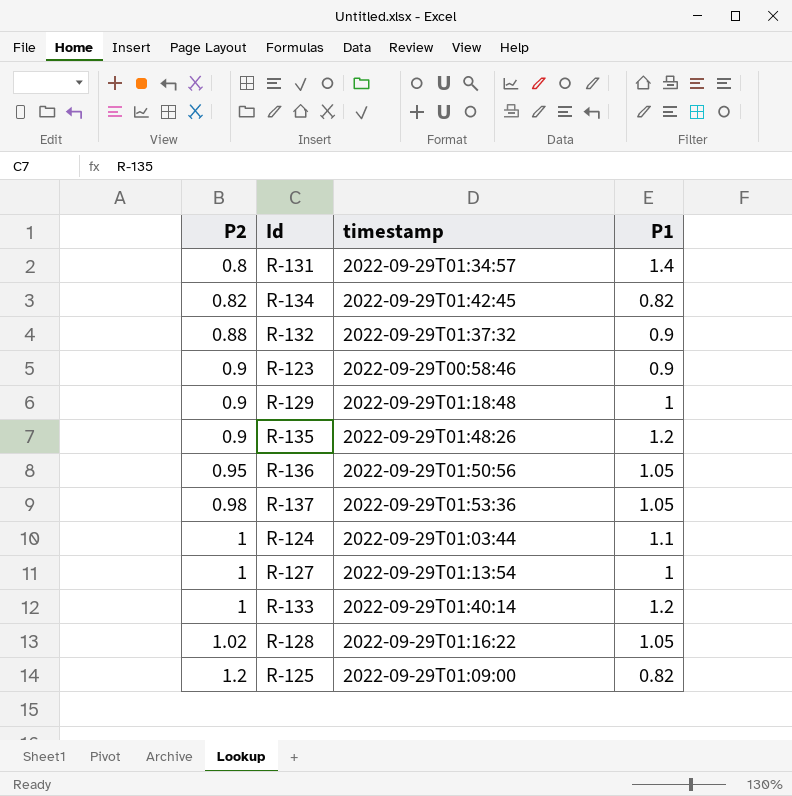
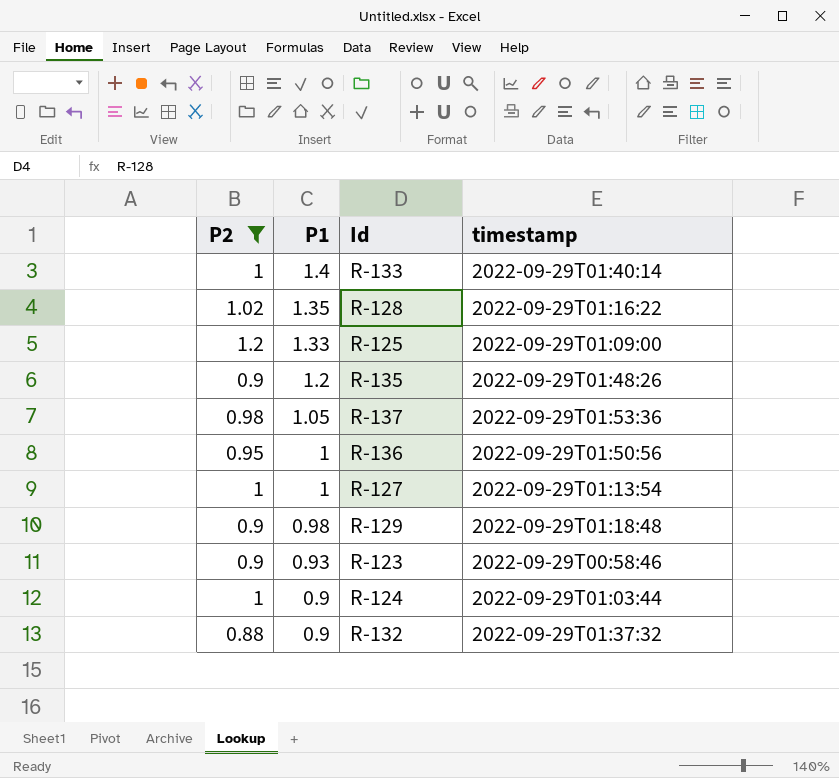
filter: none -> P2 >= 0.88
row order: P2 ascending -> P1 descending
column P1 | position: 4 -> 2
R-133 | P1: 1.2 -> 1.4
R-128 | P1: 1.05 -> 1.35
R-125 | P1: 0.82 -> 1.33
R-136 | P1: 1.05 -> 1
R-129 | P1: 1 -> 0.98
R-123 | P1: 0.9 -> 0.93
R-124 | P1: 1.1 -> 0.9

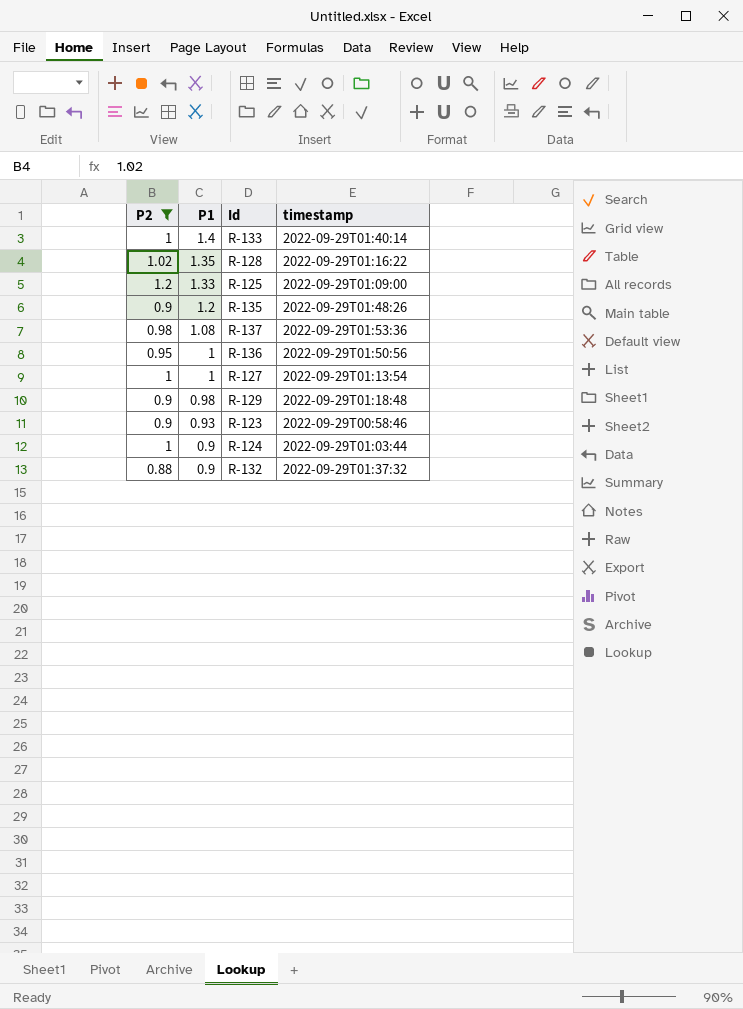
R-137 | P1: 1.05 -> 1.08

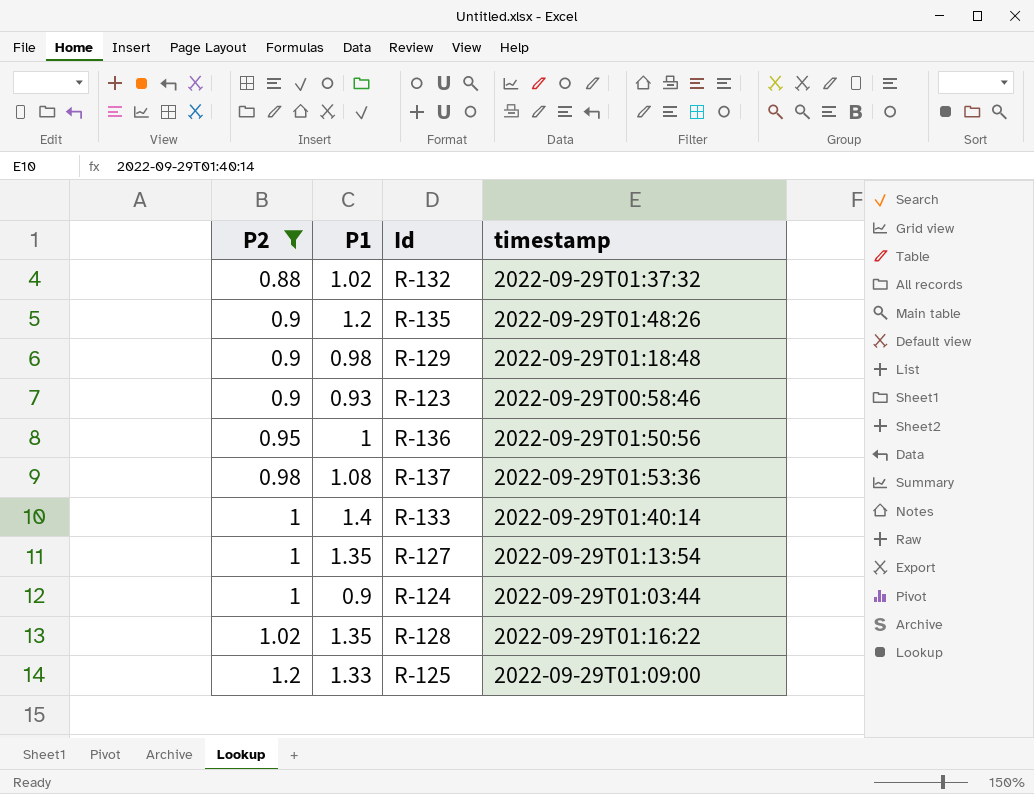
row order: P1 descending -> P2 ascending
R-132 | P1: 0.9 -> 1.02
R-127 | P1: 1 -> 1.35

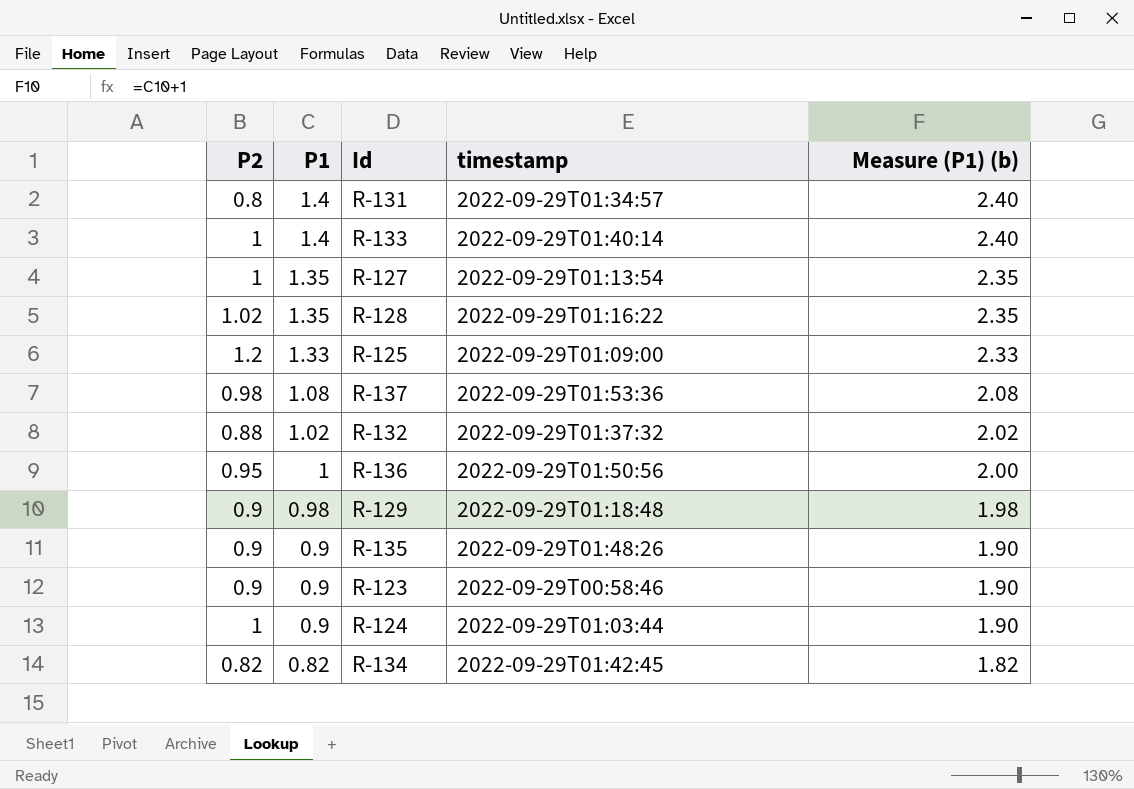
filter: P2 >= 0.88 -> none
row order: P2 ascending -> P1 descending
column Measure (P1) (b) | formula: none -> [P1] + 1
R-135 | P1: 1.2 -> 0.9
R-123 | P1: 0.93 -> 0.9

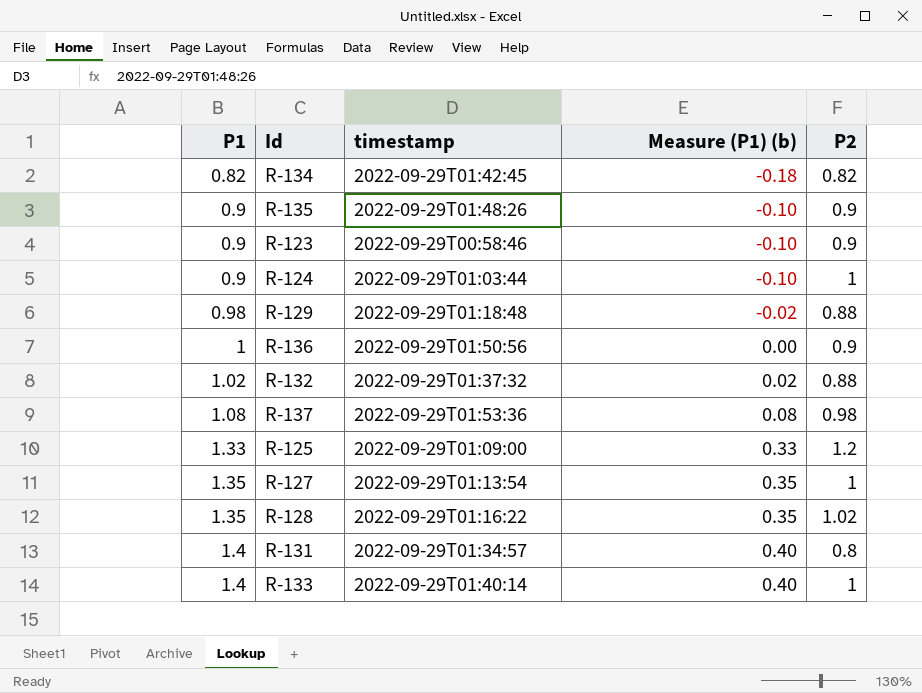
row order: P1 descending -> P1 ascending
column Measure (P1) (b) | formula: [P1] + 1 -> [P1] - 1
column P2 | position: 1 -> 5
R-129 | P2: 0.9 -> 0.88
R-136 | P2: 0.95 -> 0.9

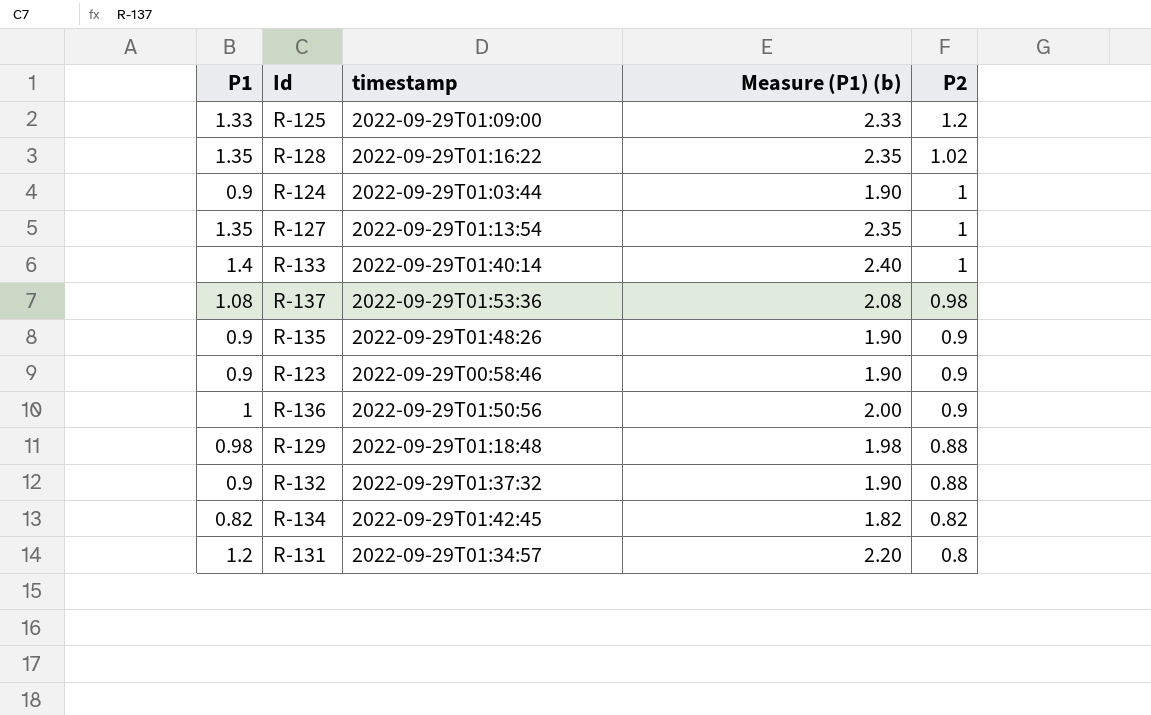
row order: P1 ascending -> P2 descending
column Measure (P1) (b) | formula: [P1] - 1 -> [P1] + 1
R-132 | P1: 1.02 -> 0.9
R-131 | P1: 1.4 -> 1.2

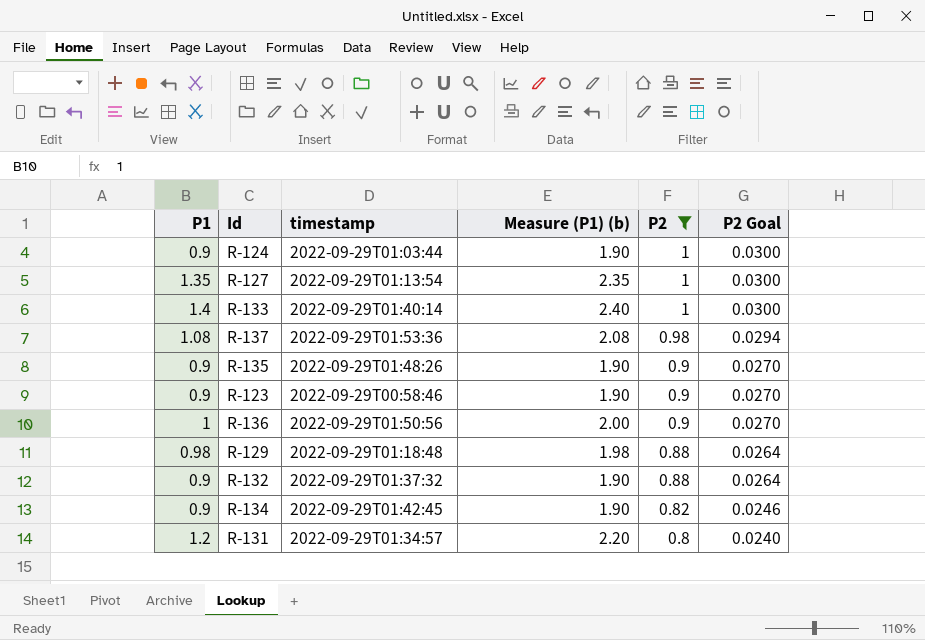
filter: none -> P2 <= 1
column P2 Goal | formula: none -> [P2] * 0.03
R-134 | P1: 0.82 -> 0.9
R-134 | Measure (P1) (b): 1.82 -> 1.90

